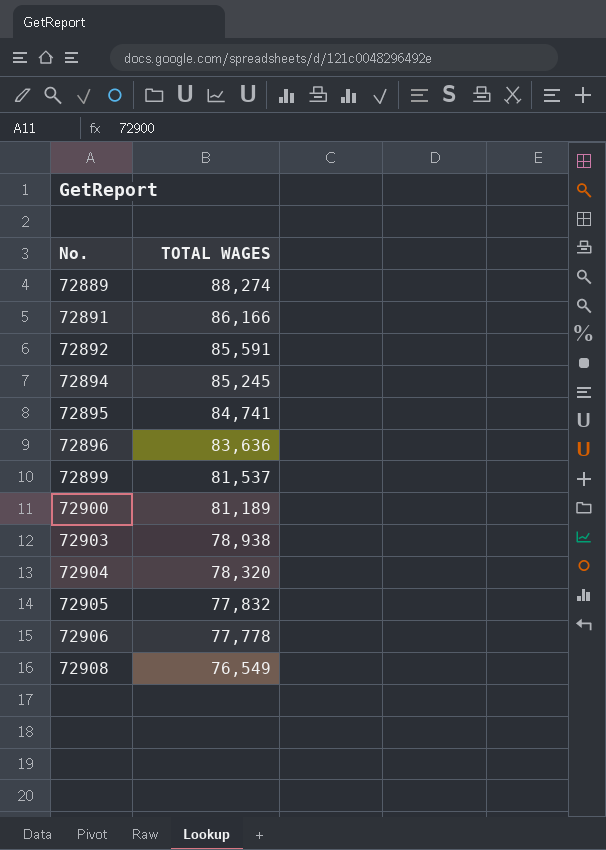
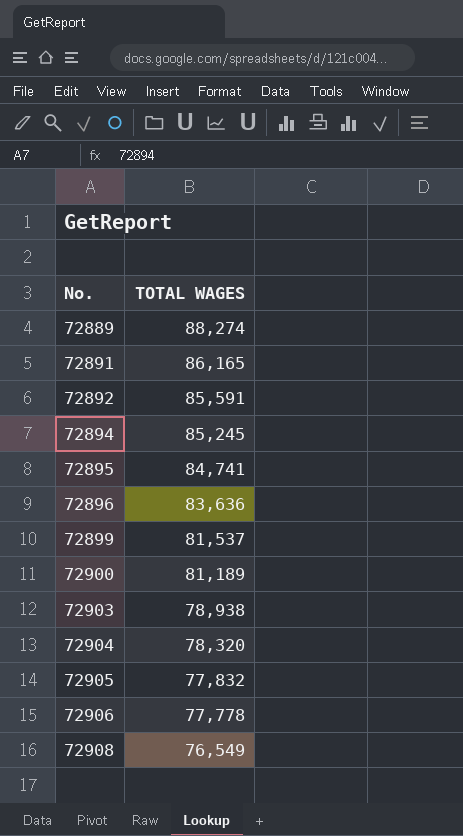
72891 | TOTAL WAGES: 86,166 -> 86,165

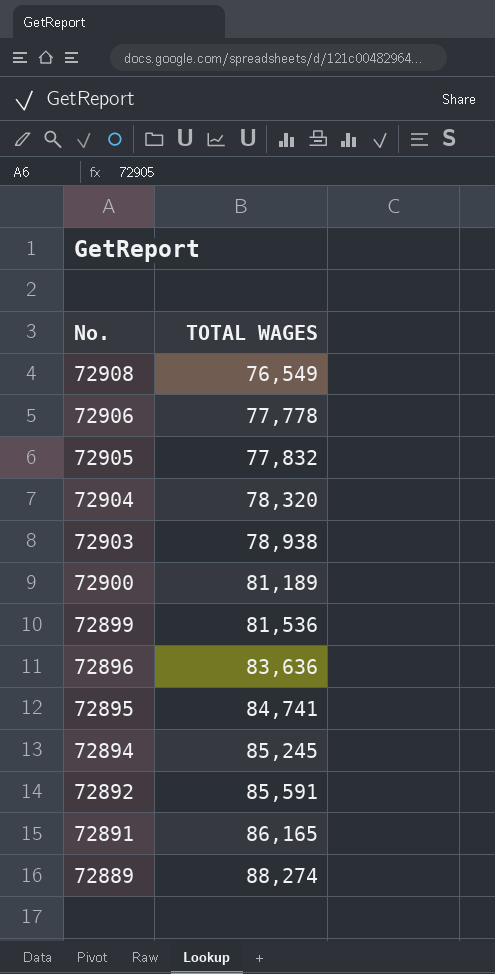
row order: No. ascending -> No. descending
72899 | TOTAL WAGES: 81,537 -> 81,536

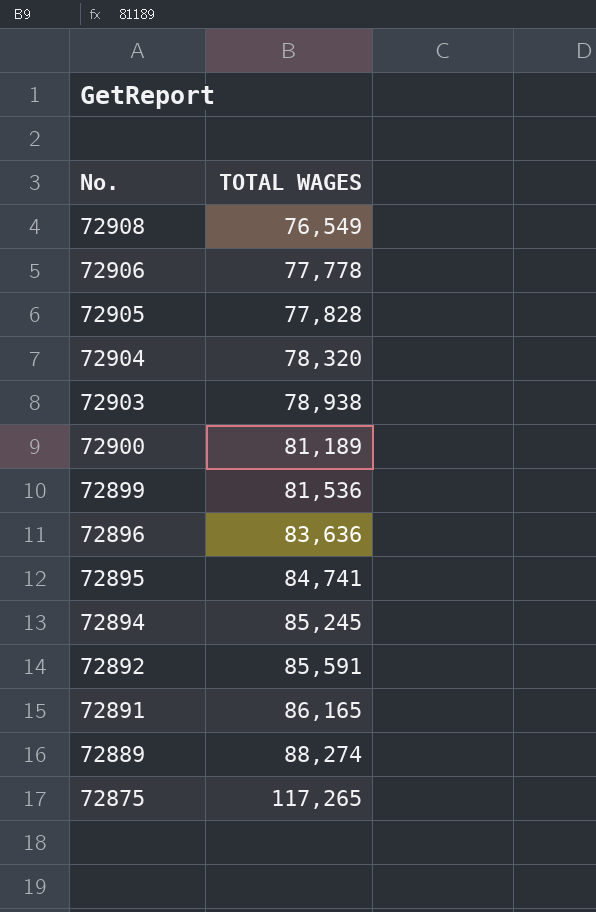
72905 | TOTAL WAGES: 77,832 -> 77,828
row 72875: none -> 117,265

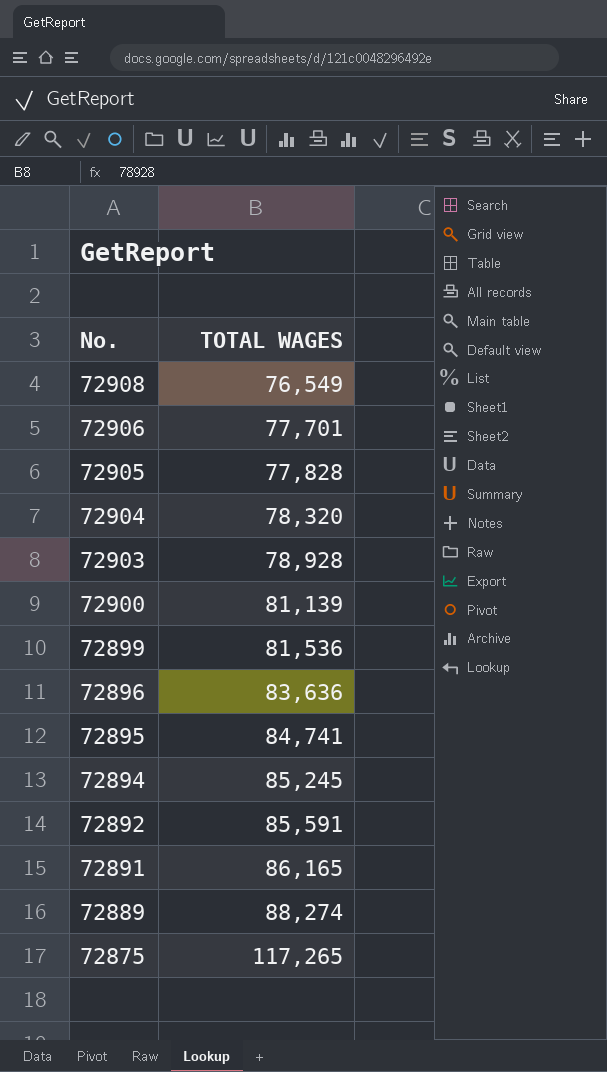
72906 | TOTAL WAGES: 77,778 -> 77,701
72903 | TOTAL WAGES: 78,938 -> 78,928
72900 | TOTAL WAGES: 81,189 -> 81,139

